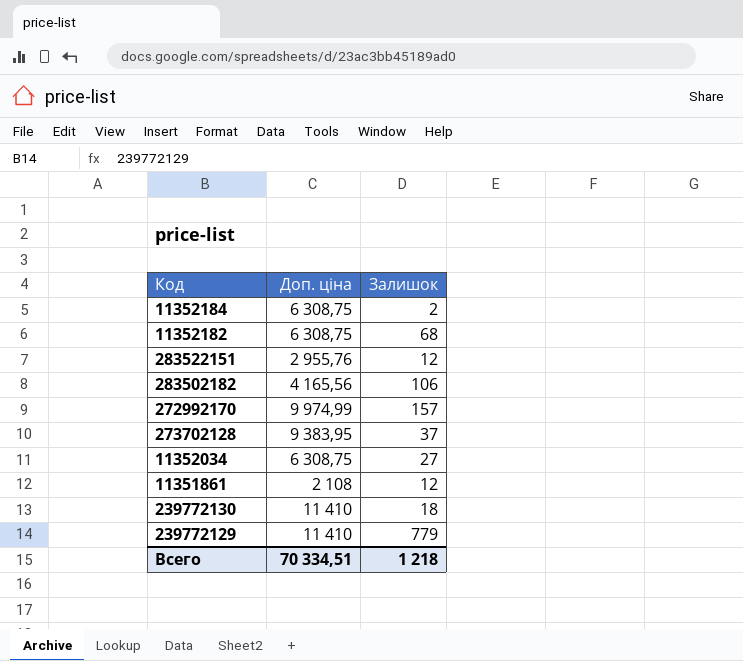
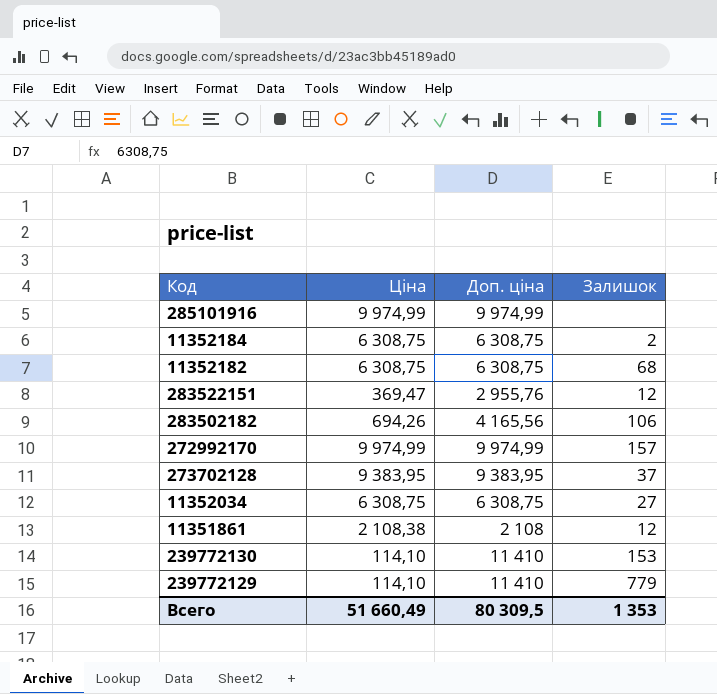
column Ціна | position: none -> 2
row 285101916: none -> 9 974,99 | 9 974,99 | none
239772130 | Залишок: 18 -> 153
Всего | Доп. ціна: 70 334,51 -> 80 309,5
Всего | Залишок: 1 218 -> 1 353

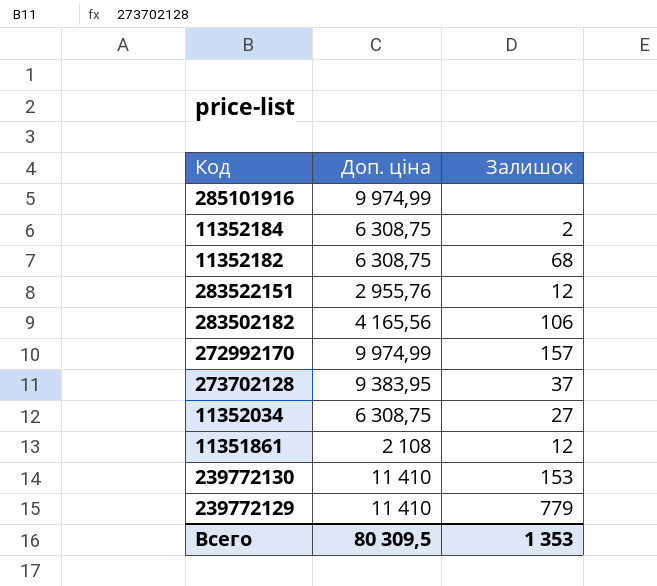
column Ціна | position: 2 -> none

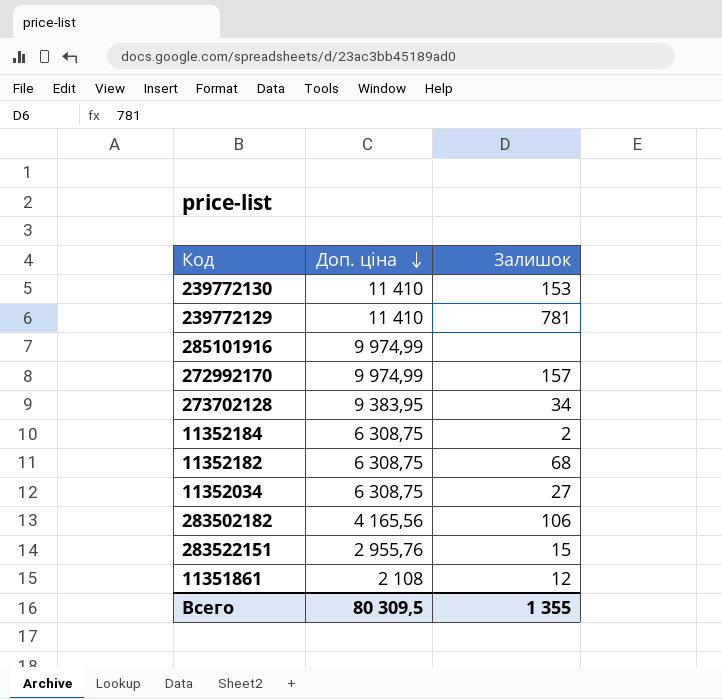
row order: none -> Доп. ціна descending
239772129 | Залишок: 779 -> 781
273702128 | Залишок: 37 -> 34
283522151 | Залишок: 12 -> 15
Всего | Залишок: 1 353 -> 1 355

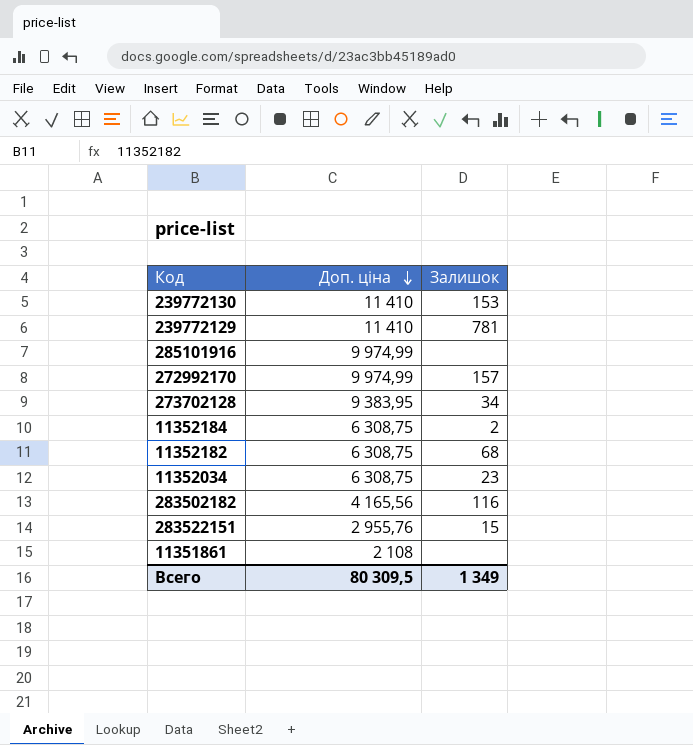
11352034 | Залишок: 27 -> 23
283502182 | Залишок: 106 -> 116
11351861 | Залишок: 12 -> none
Всего | Залишок: 1 355 -> 1 349

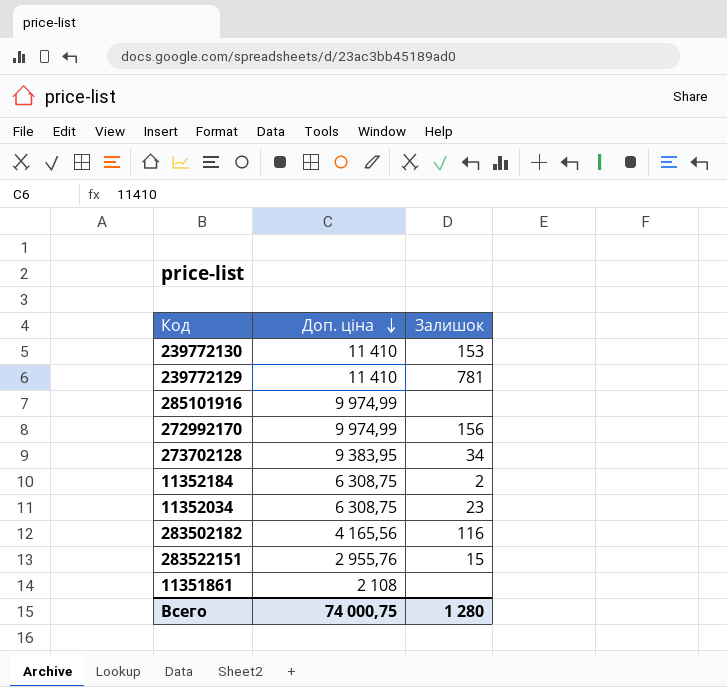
row 11352182: 6 308,75 | 68 -> none
272992170 | Залишок: 157 -> 156
Всего | Доп. ціна: 80 309,5 -> 74 000,75
Всего | Залишок: 1 349 -> 1 280

